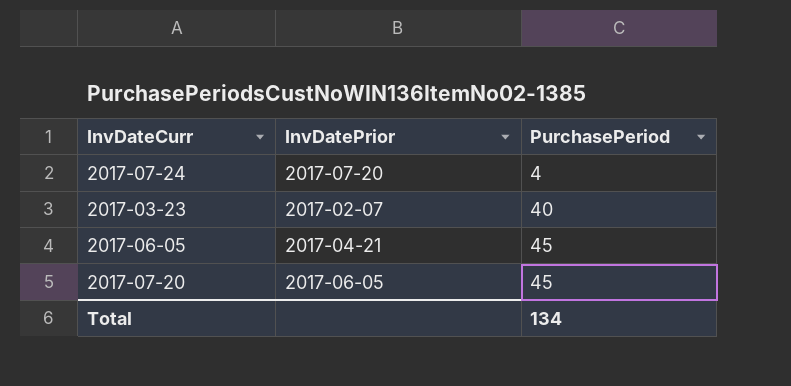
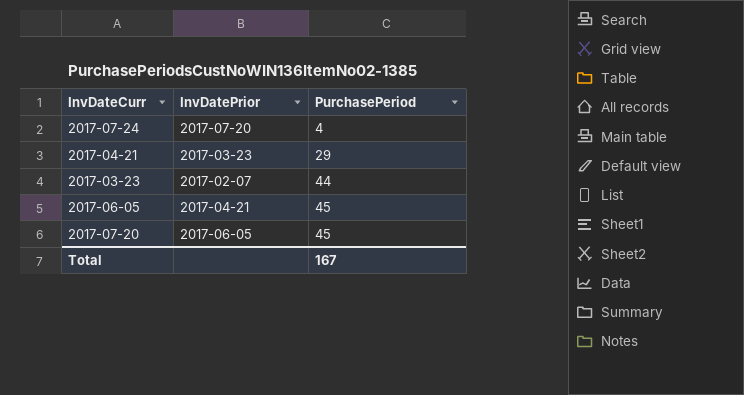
row 2017-04-21: none -> 2017-03-23 | 29
2017-03-23 | PurchasePeriod: 40 -> 44
Total | PurchasePeriod: 134 -> 167

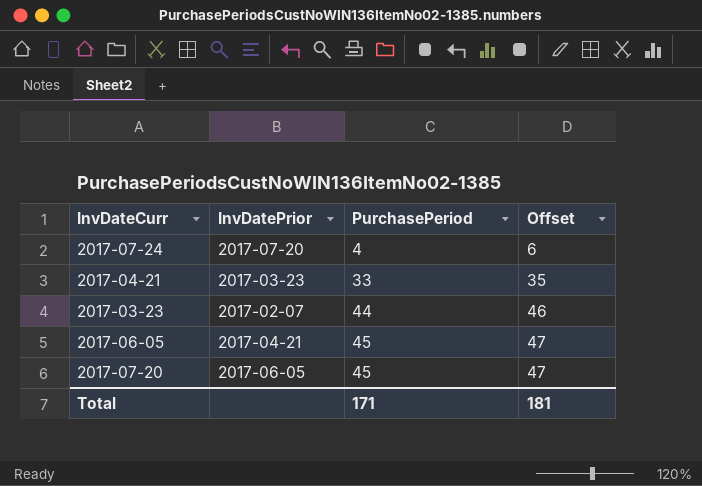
column Offset | formula: none -> [PurchasePeriod] + 2
2017-04-21 | PurchasePeriod: 29 -> 33
Total | PurchasePeriod: 167 -> 171

